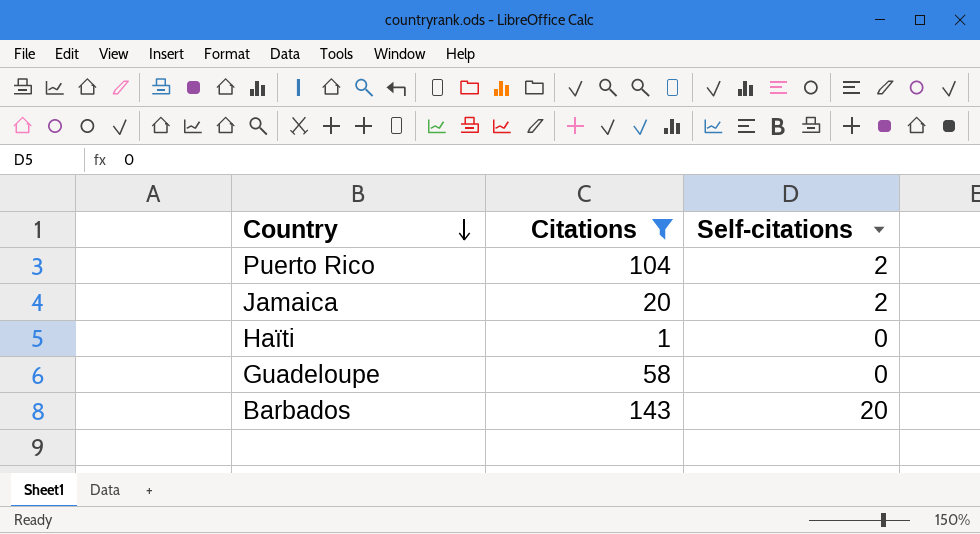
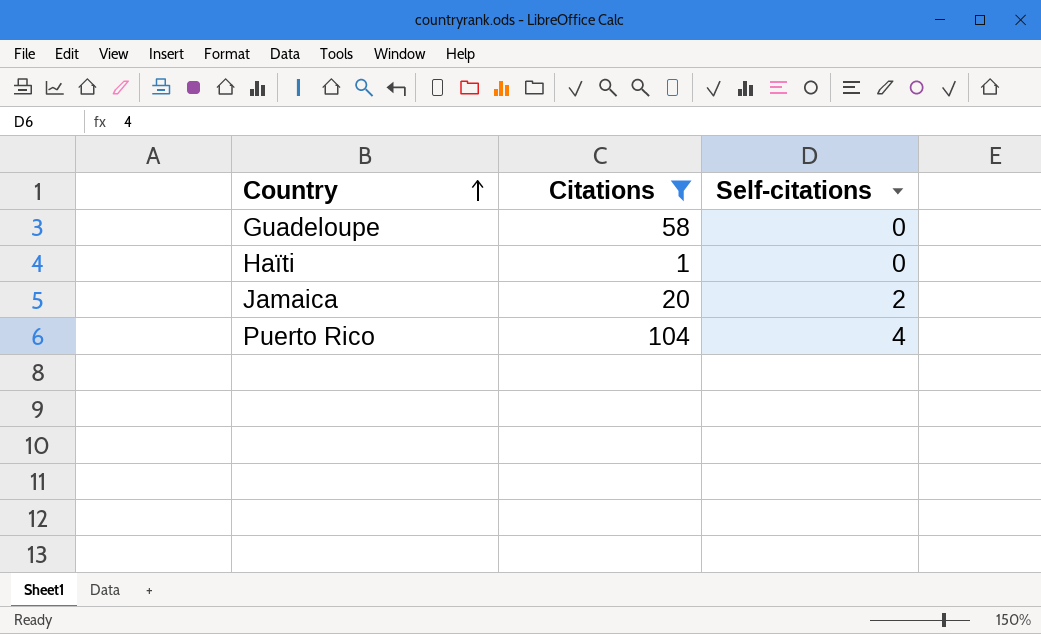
row order: Country descending -> Country ascending
row Barbados: 143 | 20 -> none
Puerto Rico | Self-citations: 2 -> 4

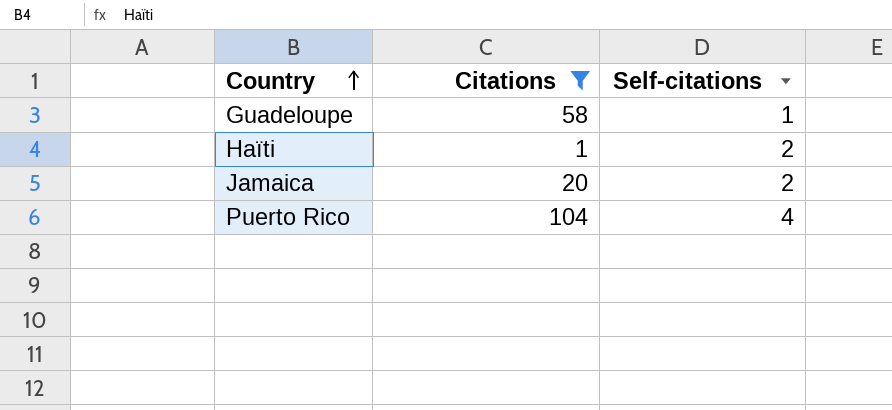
Guadeloupe | Self-citations: 0 -> 1
Haïti | Self-citations: 0 -> 2

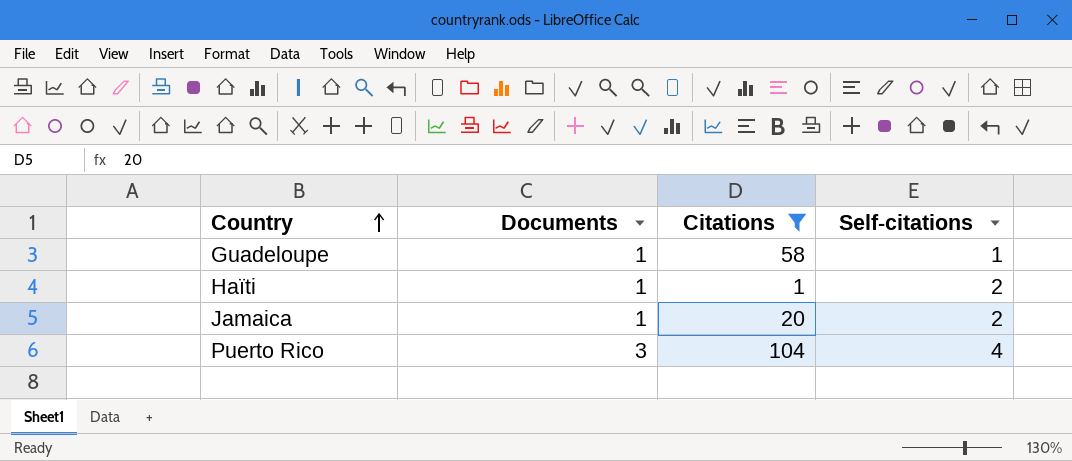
column Documents | position: none -> 2

